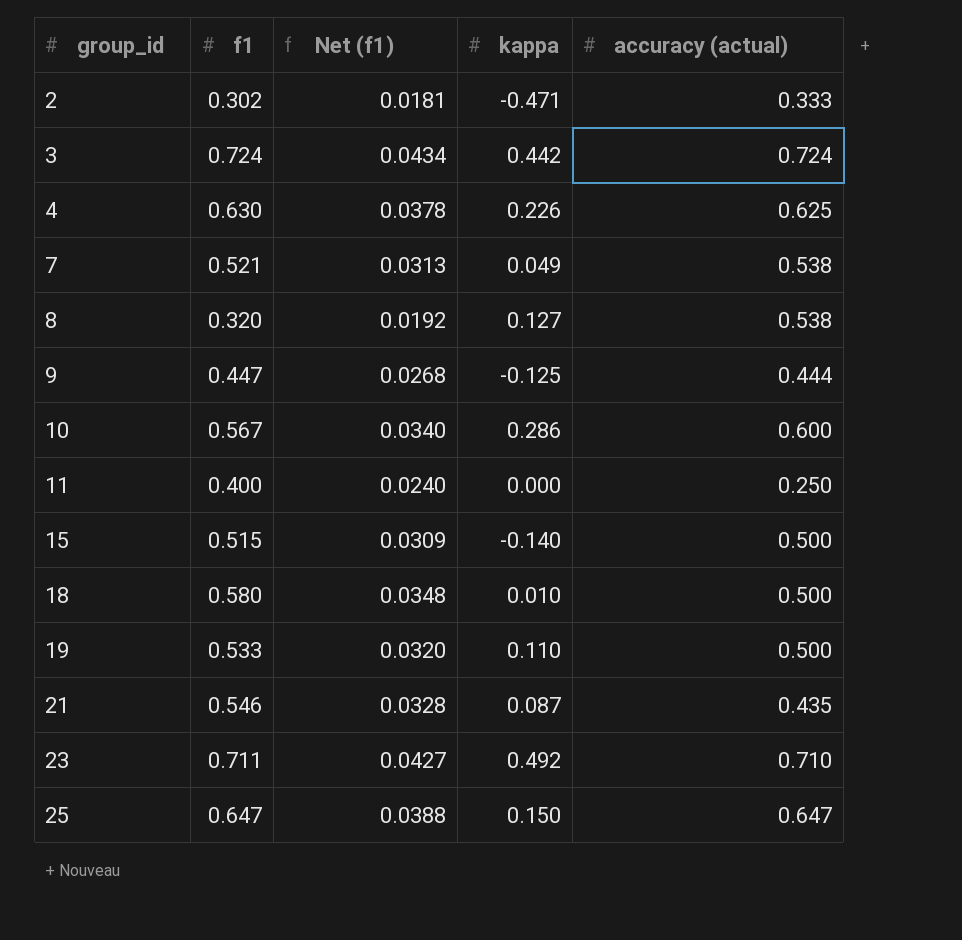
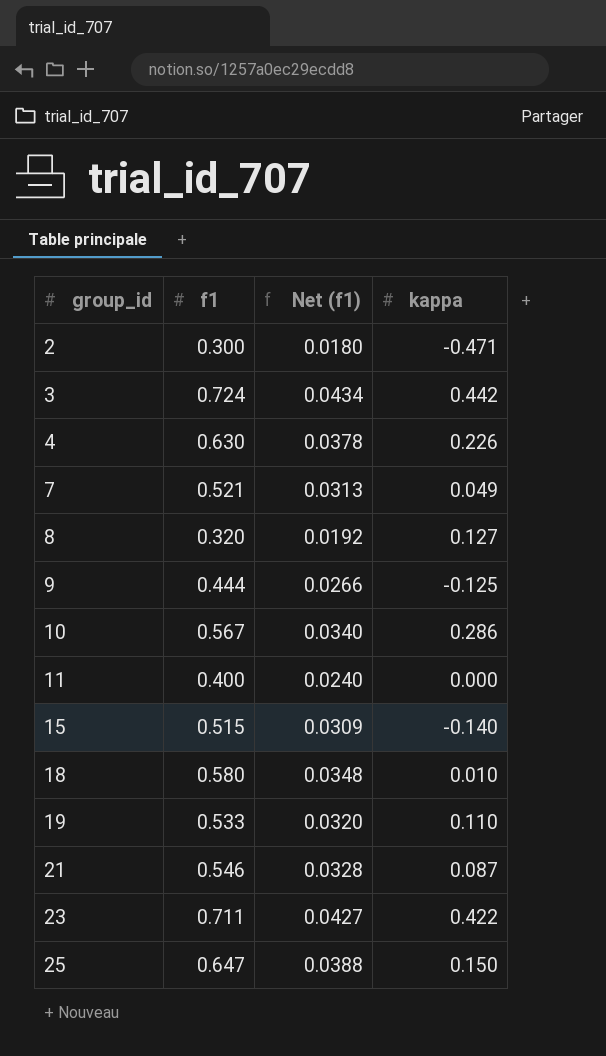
column accuracy (actual) | position: 5 -> none
2 | f1: 0.302 -> 0.300
2 | Net (f1): 0.0181 -> 0.0180
9 | f1: 0.447 -> 0.444
9 | Net (f1): 0.0268 -> 0.0266
23 | kappa: 0.492 -> 0.422

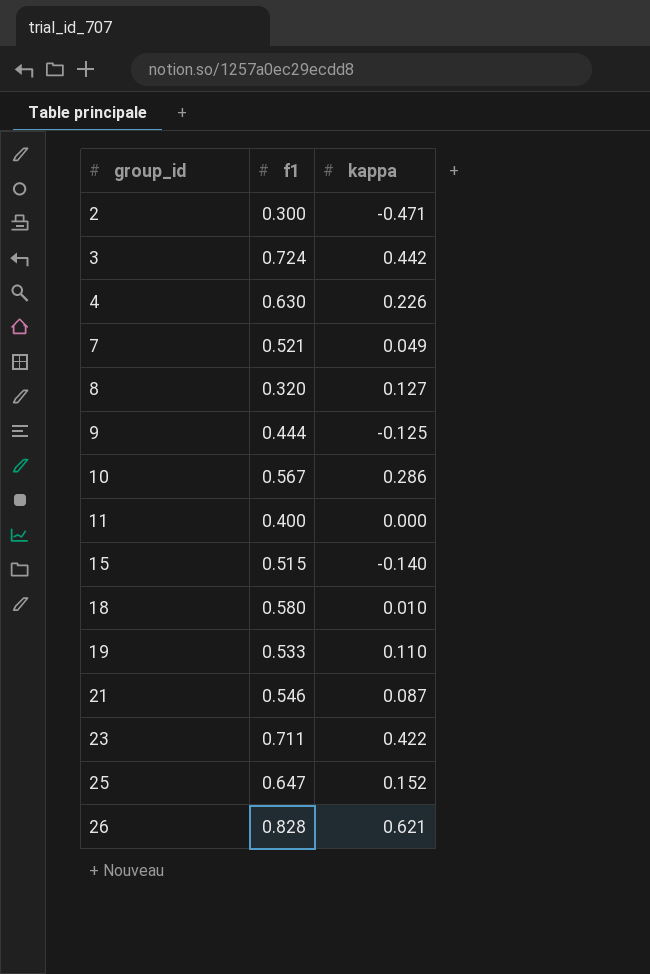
column Net (f1) | formula: [f1] * 0.06 -> none
25 | kappa: 0.150 -> 0.152
row 26: none -> 0.828 | 0.621

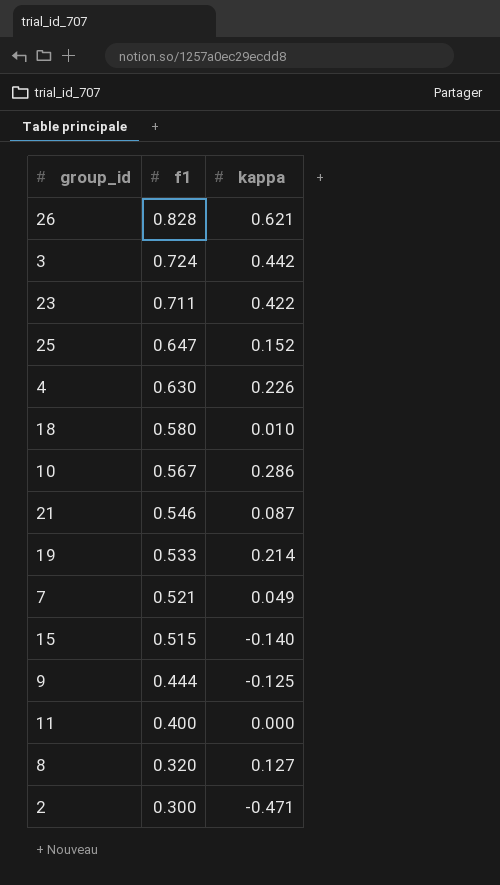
row order: group_id ascending -> f1 descending
19 | kappa: 0.110 -> 0.214

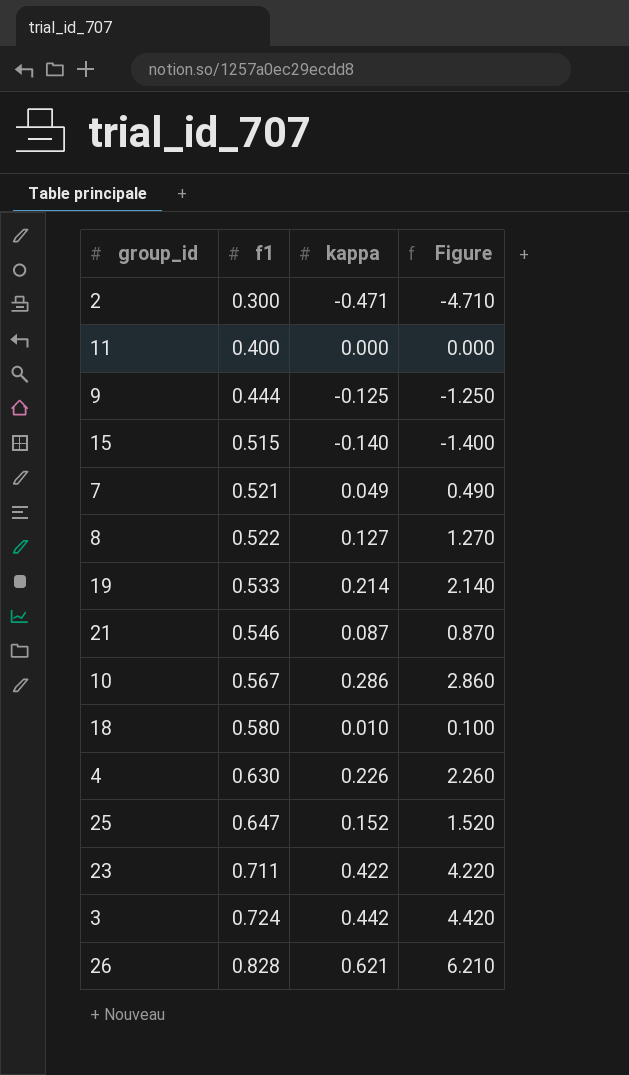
row order: f1 descending -> f1 ascending
column Figure | formula: none -> [kappa] * 10
8 | f1: 0.320 -> 0.522

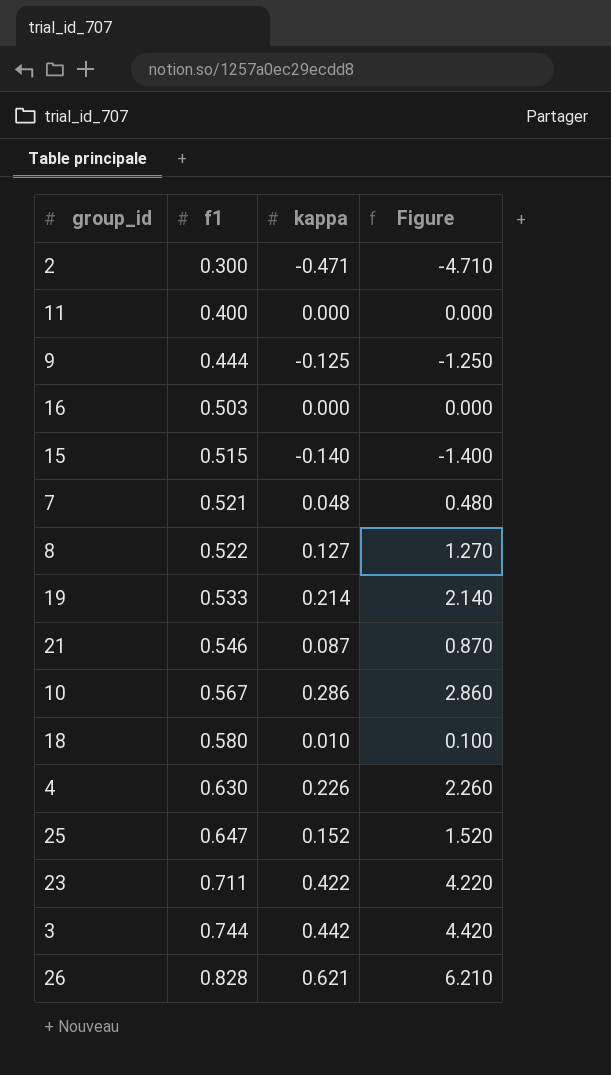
row 16: none -> 0.503 | 0.000 | 0.000
7 | kappa: 0.049 -> 0.048
7 | Figure: 0.490 -> 0.480
3 | f1: 0.724 -> 0.744

